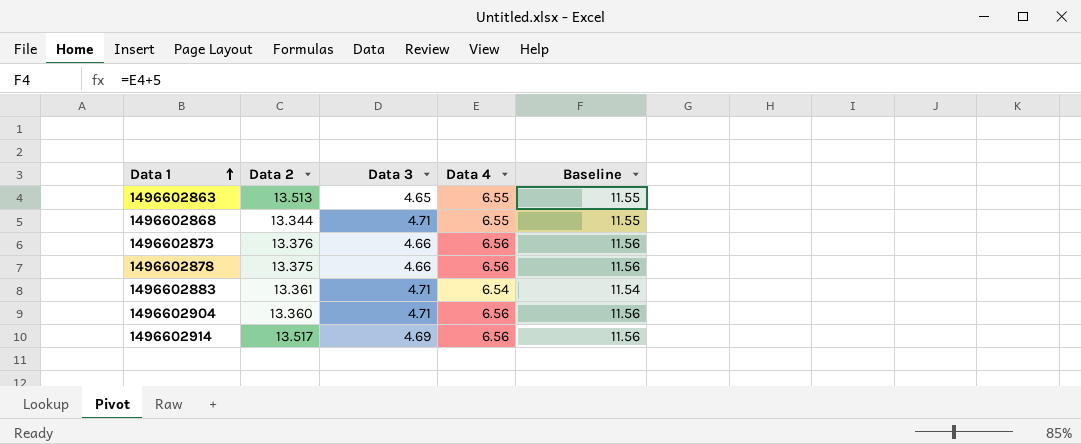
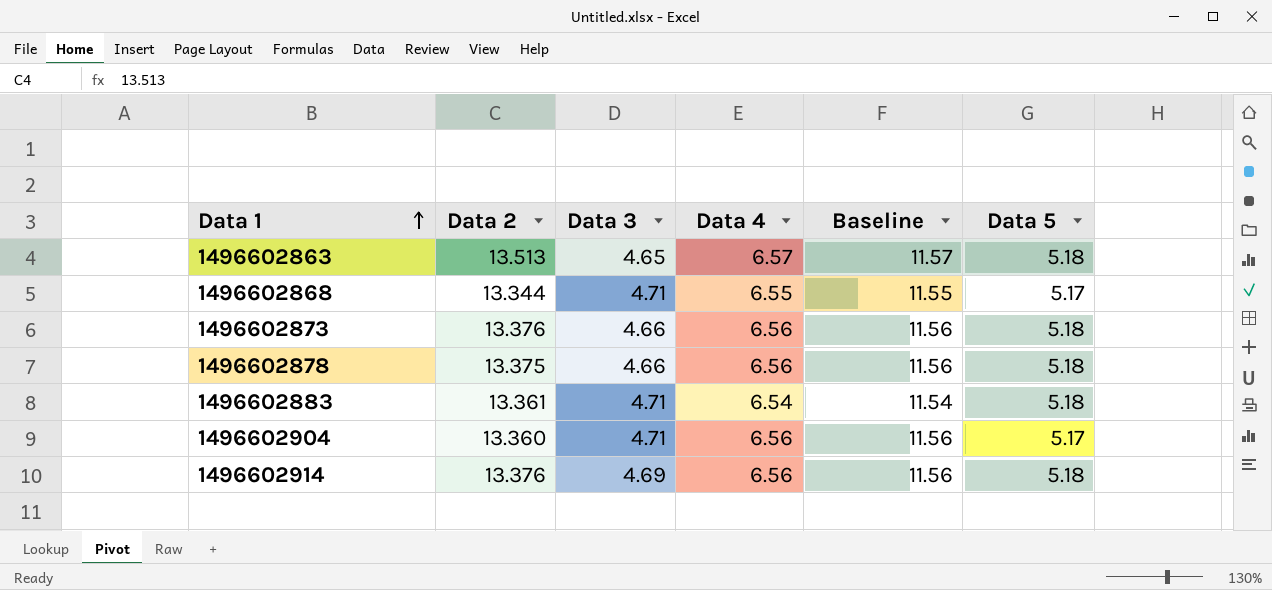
column Data 5 | position: none -> 6
1496602863 | Data 4: 6.55 -> 6.57
1496602863 | Baseline: 11.55 -> 11.57
1496602914 | Data 2: 13.517 -> 13.376

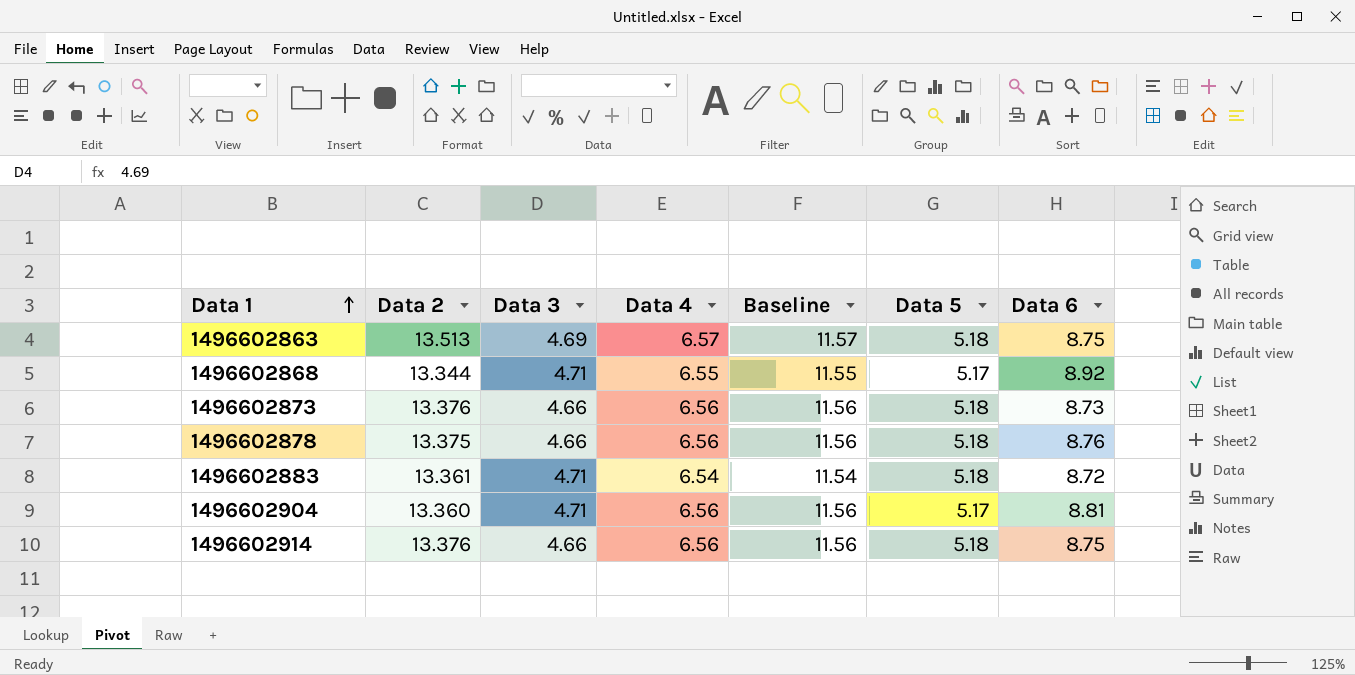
column Data 6 | position: none -> 7
1496602863 | Data 3: 4.65 -> 4.69
1496602914 | Data 3: 4.69 -> 4.66

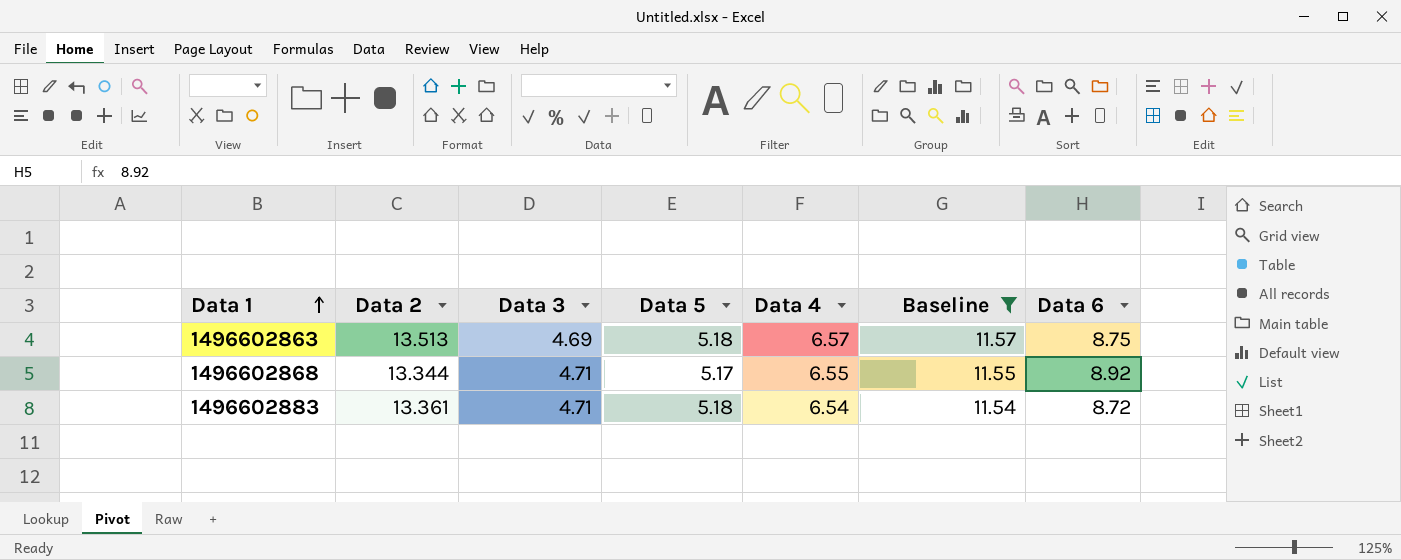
filter: none -> Baseline != 11.56
column Data 5 | position: 6 -> 4

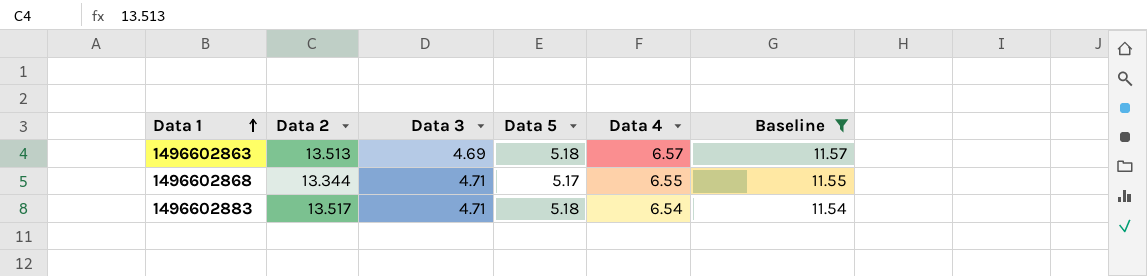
column Data 6 | position: 7 -> none
1496602883 | Data 2: 13.361 -> 13.517

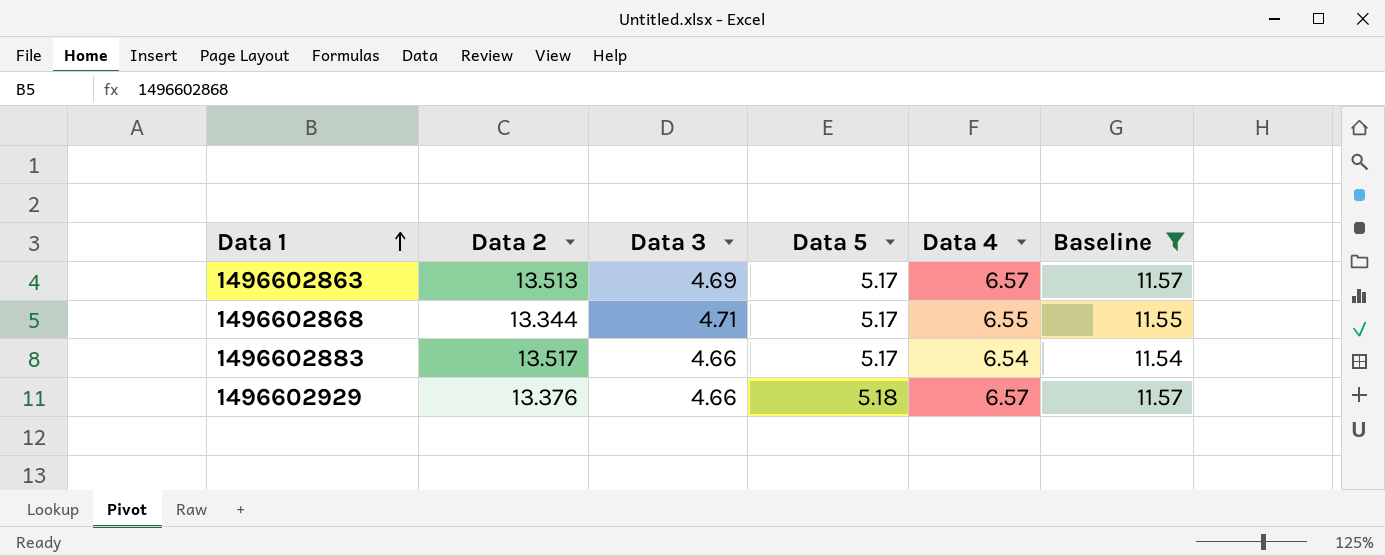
1496602863 | Data 5: 5.18 -> 5.17
1496602883 | Data 3: 4.71 -> 4.66
1496602883 | Data 5: 5.18 -> 5.17
row 1496602929: none -> 13.376 | 4.66 | 5.18 | 6.57 | 11.57

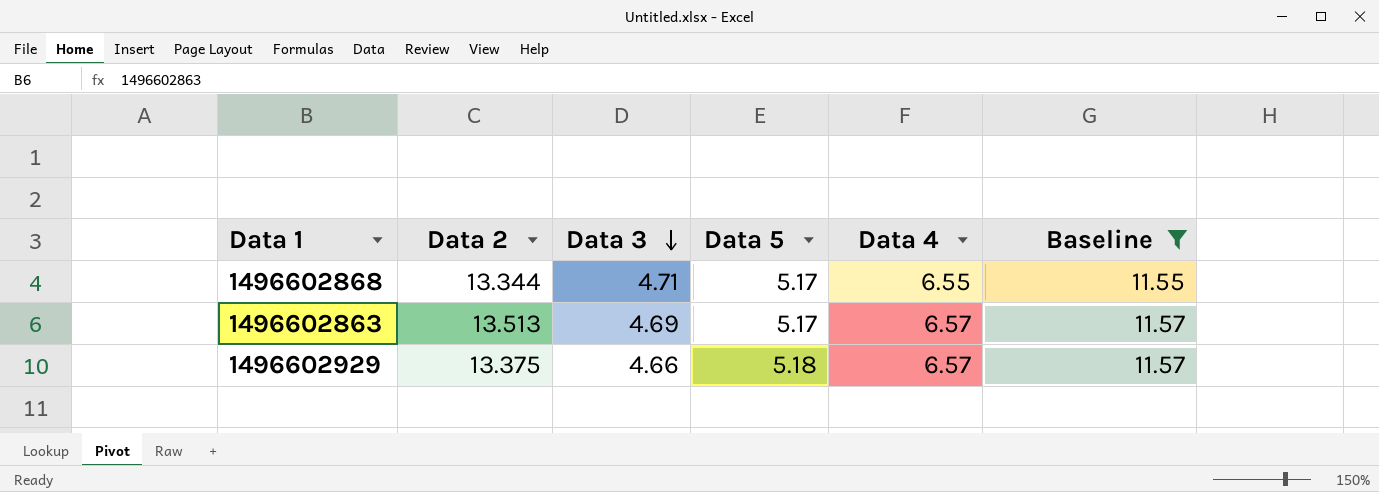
row order: Data 1 ascending -> Data 3 descending
row 1496602883: 13.517 | 4.66 | 5.17 | 6.54 | 11.54 -> none
1496602929 | Data 2: 13.376 -> 13.375

